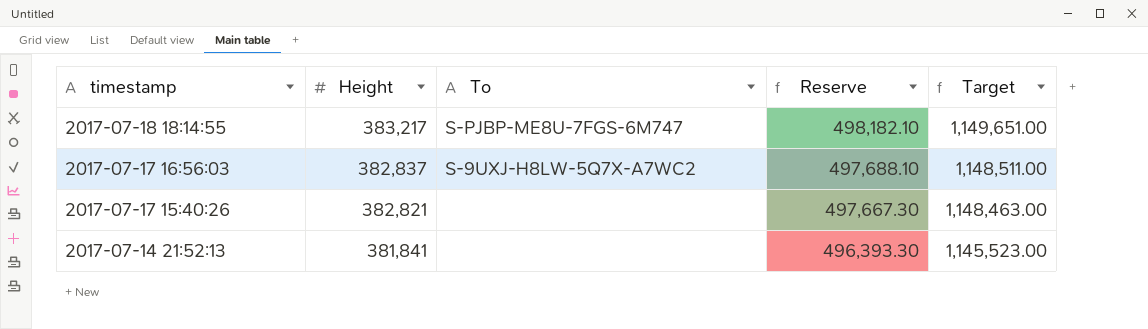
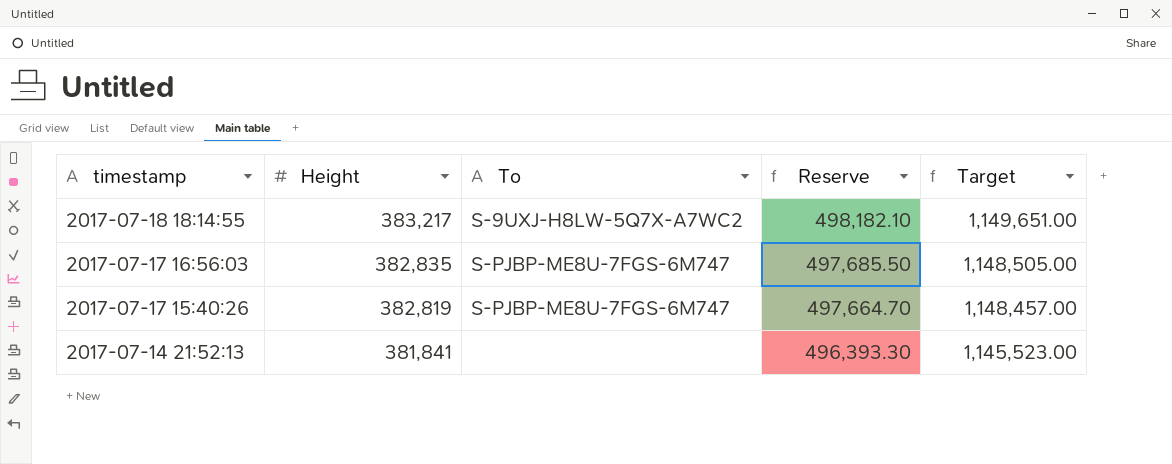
2017-07-18 18:14:55 | To: S-PJBP-ME8U-7FGS-6M747 -> S-9UXJ-H8LW-5Q7X-A7WC2
2017-07-17 16:56:03 | Height: 382,837 -> 382,835
2017-07-17 16:56:03 | To: S-9UXJ-H8LW-5Q7X-A7WC2 -> S-PJBP-ME8U-7FGS-6M747
2017-07-17 16:56:03 | Reserve: 497,688.10 -> 497,685.50
2017-07-17 16:56:03 | Target: 1,148,511.00 -> 1,148,505.00
2017-07-17 15:40:26 | Height: 382,821 -> 382,819
2017-07-17 15:40:26 | To: none -> S-PJBP-ME8U-7FGS-6M747
2017-07-17 15:40:26 | Reserve: 497,667.30 -> 497,664.70
2017-07-17 15:40:26 | Target: 1,148,463.00 -> 1,148,457.00

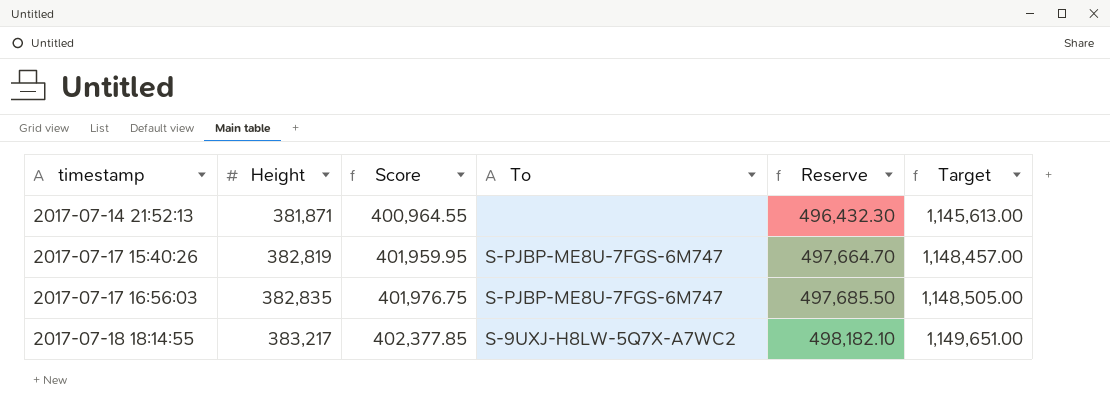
row order: timestamp descending -> timestamp ascending
column Score | formula: none -> [Height] * 1.05
2017-07-14 21:52:13 | Height: 381,841 -> 381,871
2017-07-14 21:52:13 | Reserve: 496,393.30 -> 496,432.30
2017-07-14 21:52:13 | Target: 1,145,523.00 -> 1,145,613.00

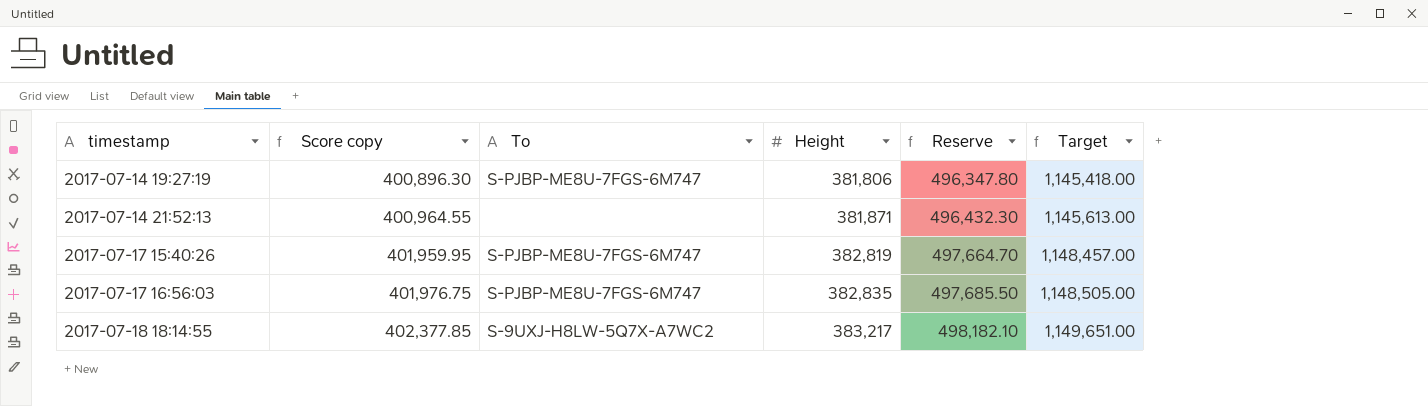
column name: Score -> Score copy
column Height | position: 2 -> 4
row 2017-07-14 19:27:19: none -> 400,896.30 | S-PJBP-ME8U-7FGS-6M747 | 381,806 | 496,347.80 | 1,145,418.00

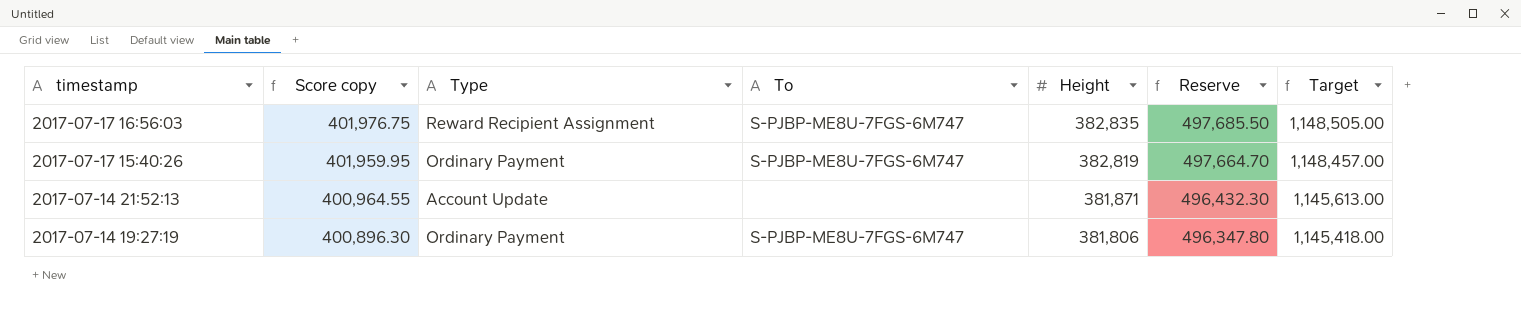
row order: timestamp ascending -> timestamp descending
column Type | position: none -> 3
row 2017-07-18 18:14:55: 402,377.85 | S-9UXJ-H8LW-5Q7X-A7WC2 | 383,217 | 498,182.10 | 1,149,651.00 -> none

